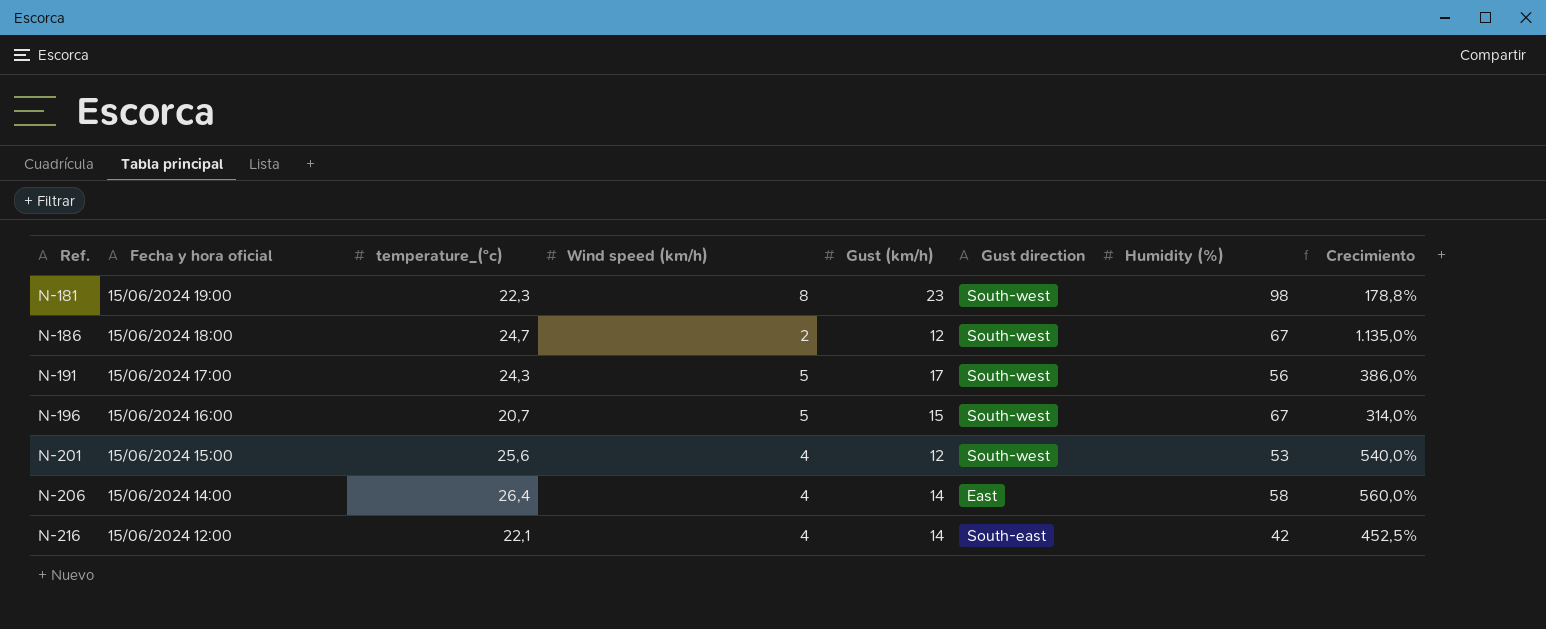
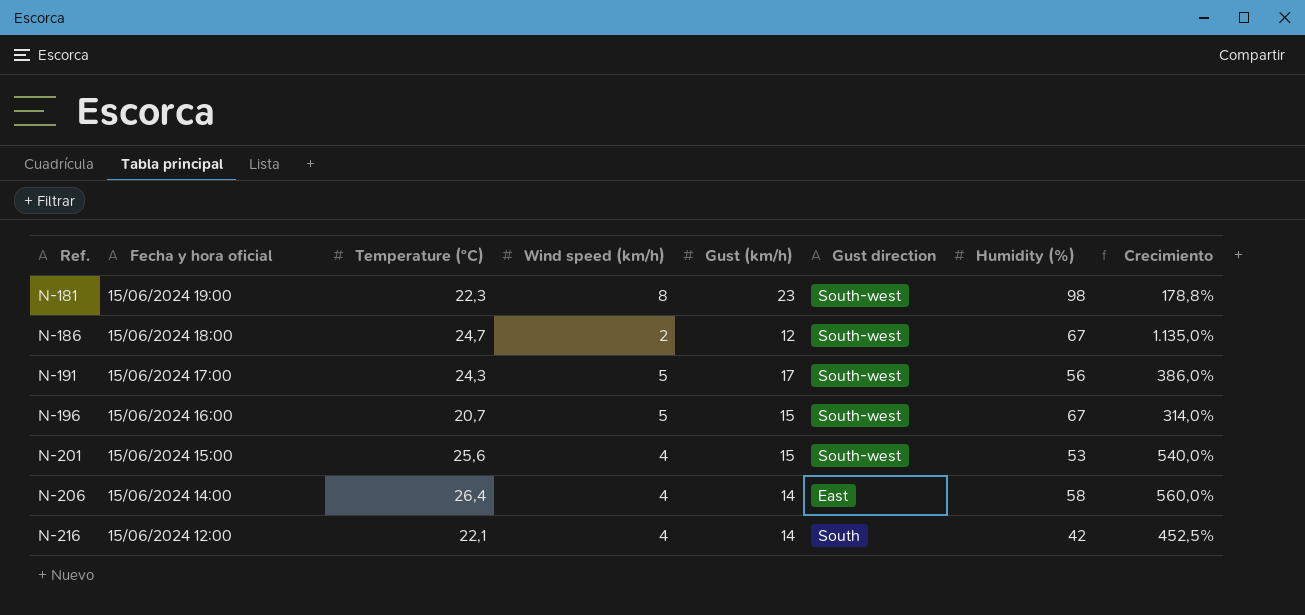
column name: temperature_(ºc) -> Temperature (ºC)
N-201 | Gust (km/h): 12 -> 15
N-216 | Gust direction: South-east -> South

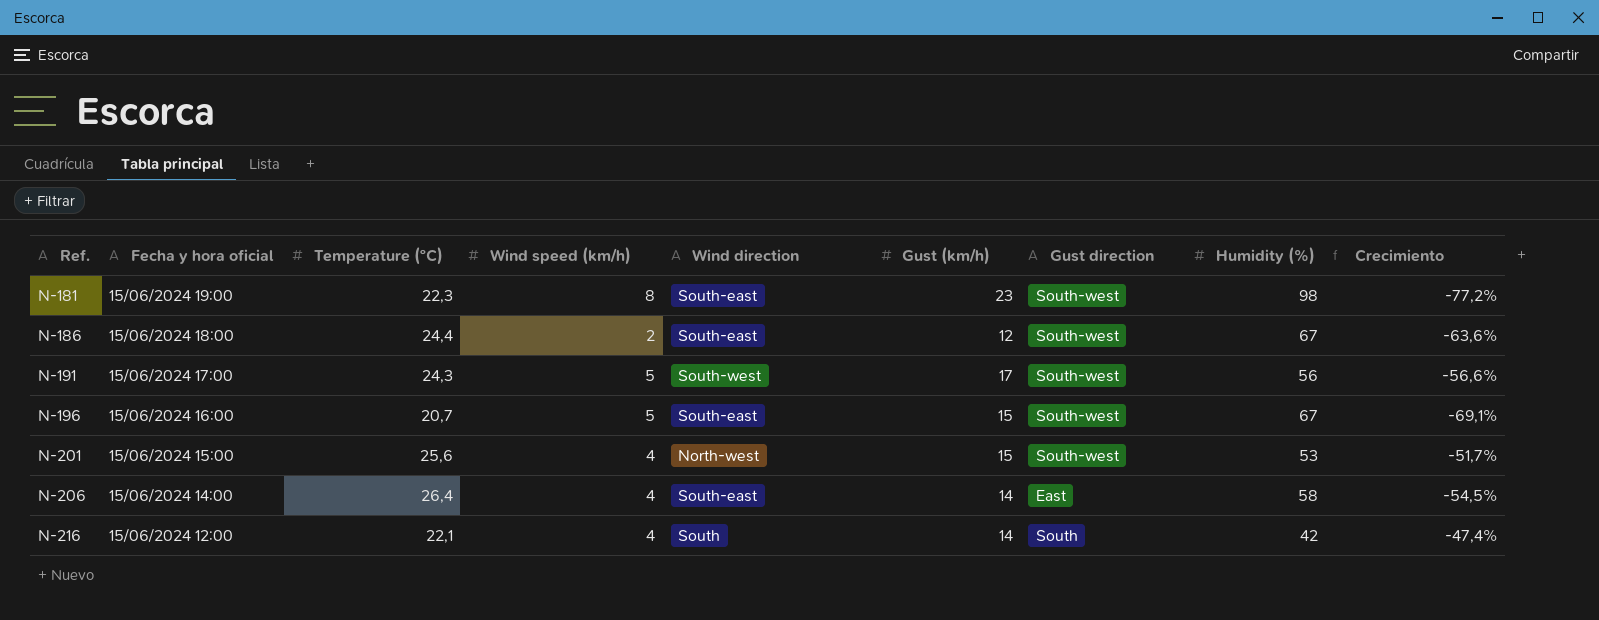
column Wind direction | position: none -> 5
column Crecimiento | formula: ([Temperature (ºC)] - [Wind speed (km/h)]) / [Wind speed (km/h)] -> ([Temperature (ºC)] - [Humidity (%)]) / [Humidity (%)]
N-186 | Temperature (ºC): 24,7 -> 24,4

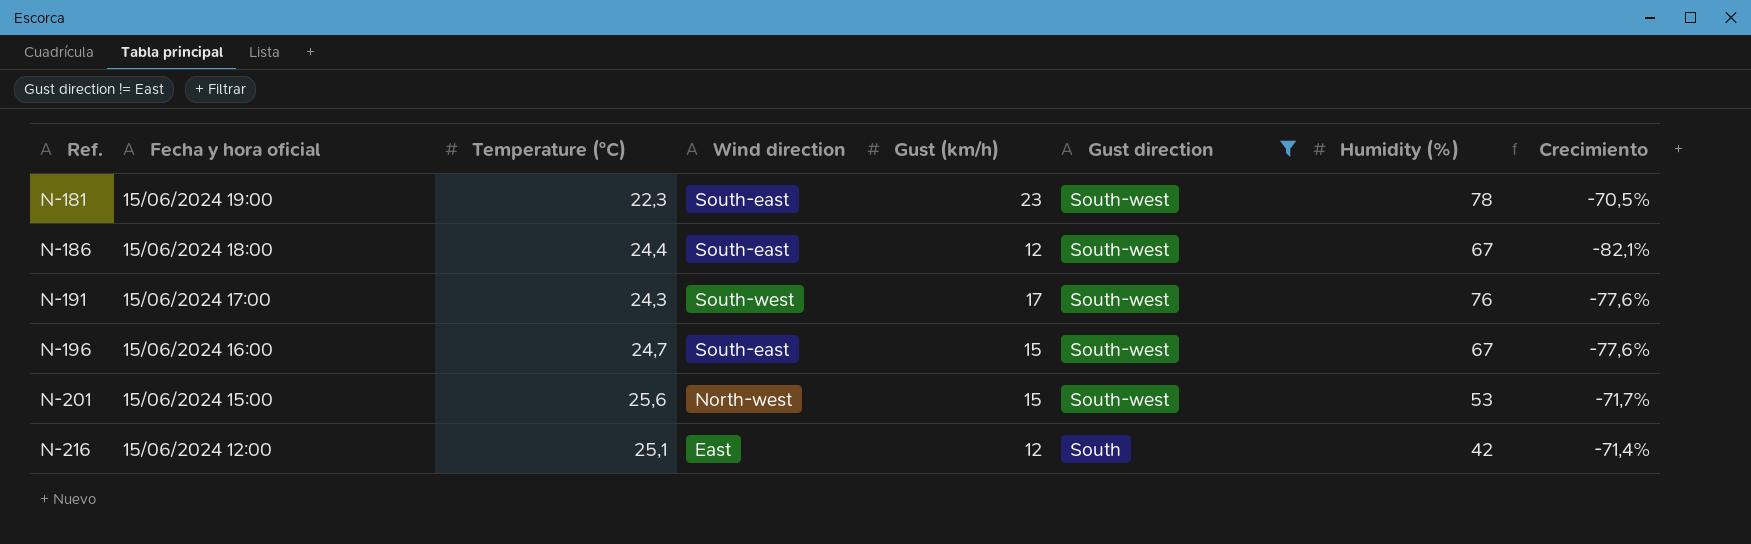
filter: none -> Gust direction != East
column Wind speed (km/h) | position: 4 -> none
column Crecimiento | formula: ([Temperature (ºC)] - [Humidity (%)]) / [Humidity (%)] -> ([Gust (km/h)] - [Humidity (%)]) / [Humidity (%)]
N-181 | Humidity (%): 98 -> 78
N-191 | Humidity (%): 56 -> 76
N-196 | Temperature (ºC): 20,7 -> 24,7
N-216 | Temperature (ºC): 22,1 -> 25,1
N-216 | Wind direction: South -> East
N-216 | Gust (km/h): 14 -> 12

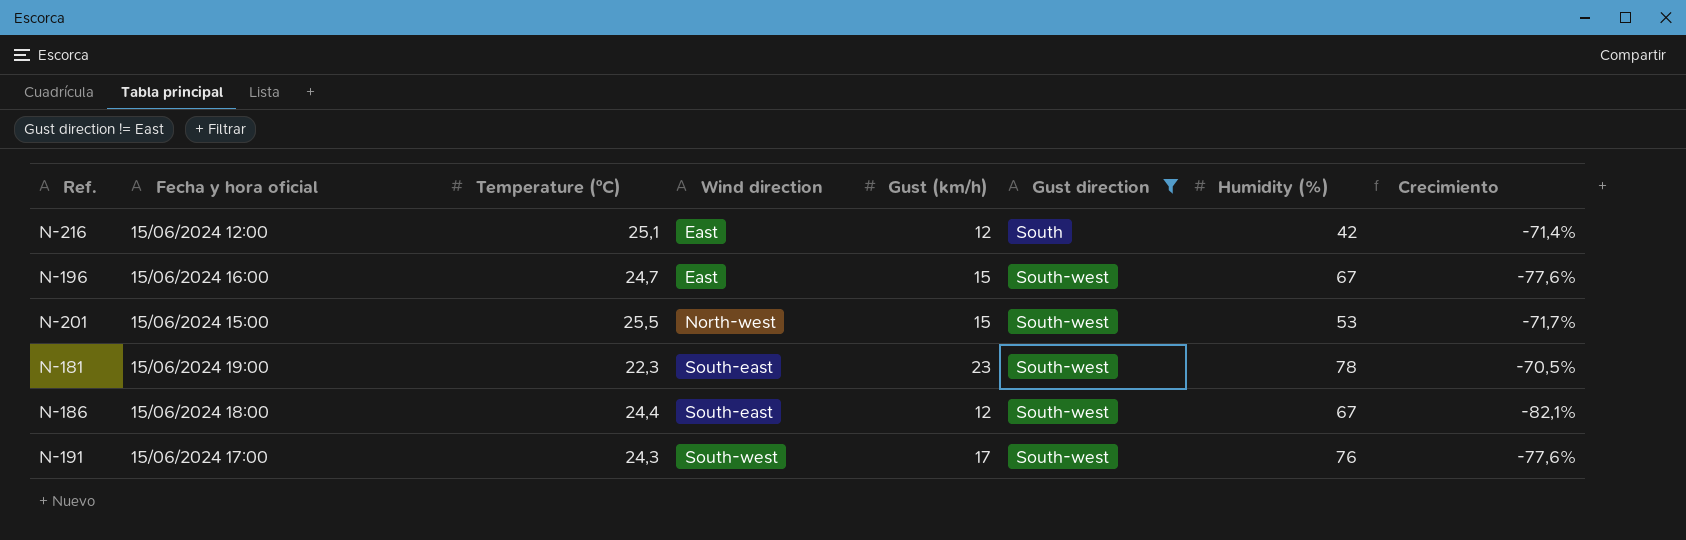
row order: Ref. ascending -> Wind direction ascending
N-196 | Wind direction: South-east -> East
N-201 | Temperature (ºC): 25,6 -> 25,5

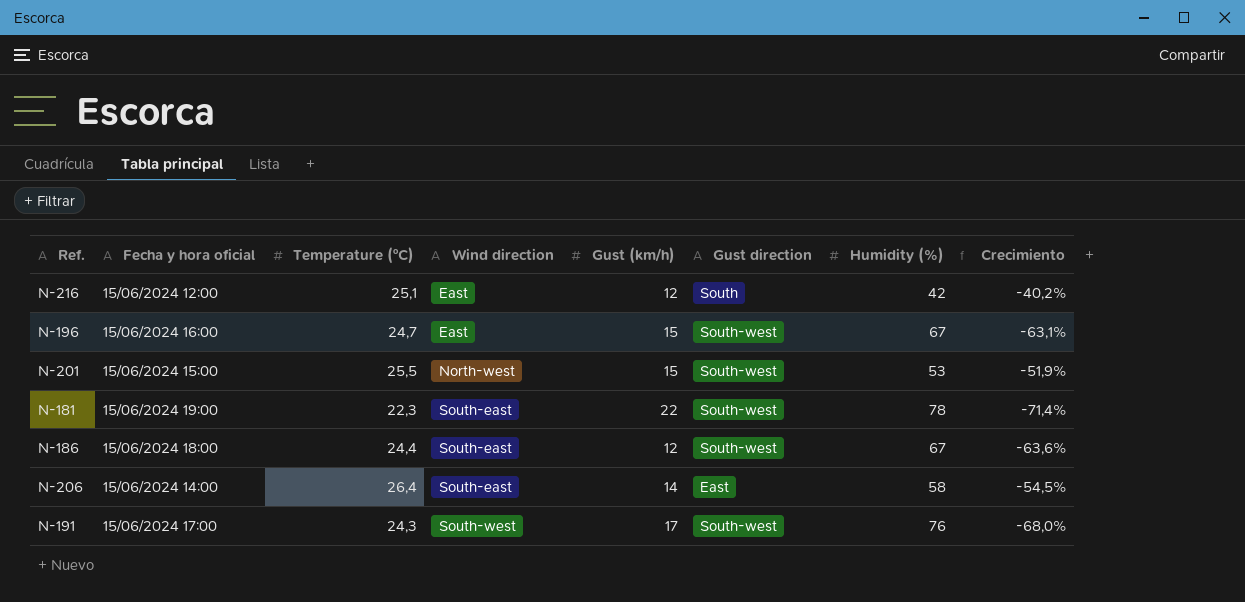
filter: Gust direction != East -> none
column Crecimiento | formula: ([Gust (km/h)] - [Humidity (%)]) / [Humidity (%)] -> ([Temperature (ºC)] - [Humidity (%)]) / [Humidity (%)]
N-181 | Gust (km/h): 23 -> 22

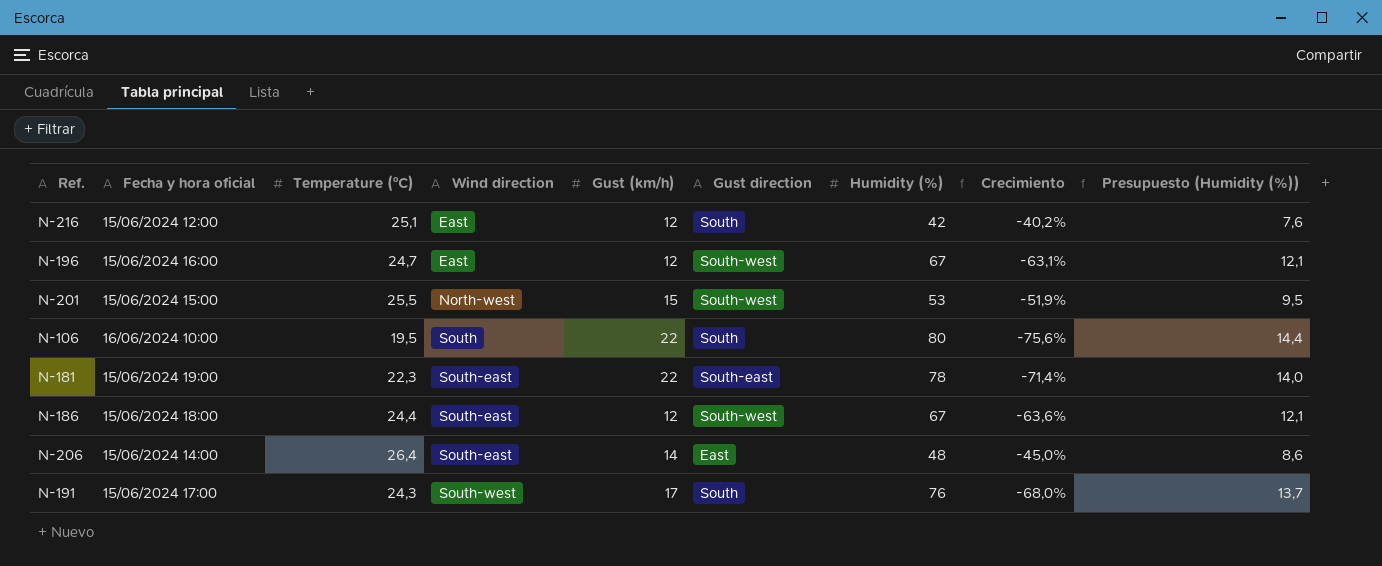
column Presupuesto (Humidity (%)) | formula: none -> [Humidity (%)] * 0,18
N-196 | Gust (km/h): 15 -> 12
row N-106: none -> 16/06/2024 10:00 | 19,5 | South | 22 | South | 80 | -75,6% | 14,4
N-181 | Gust direction: South-west -> South-east
N-206 | Humidity (%): 58 -> 48
N-206 | Crecimiento: -54,5% -> -45,0%
N-191 | Gust direction: South-west -> South

